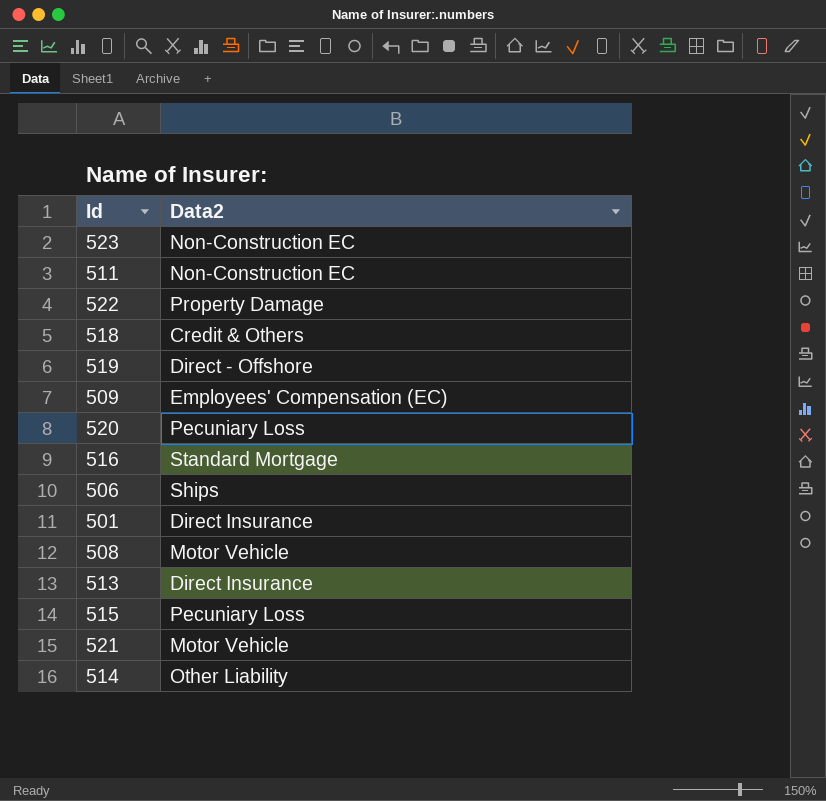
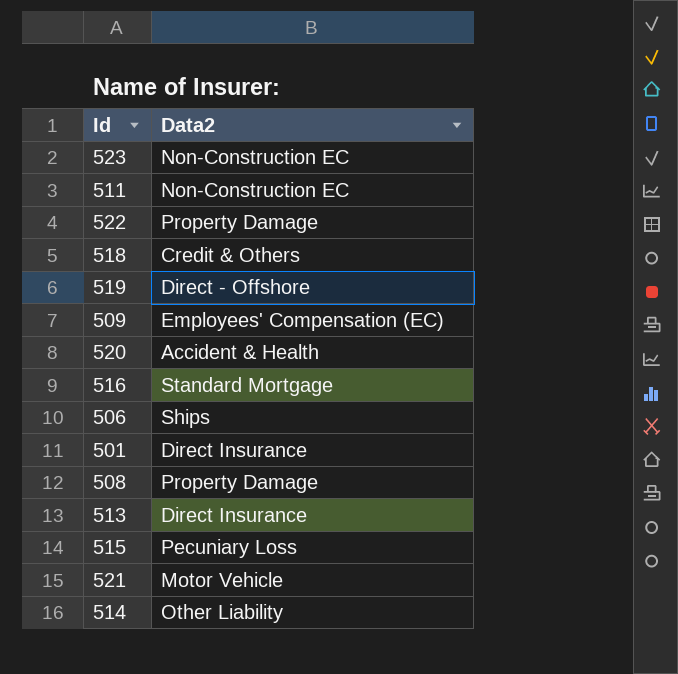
520 | Data2: Pecuniary Loss -> Accident & Health
508 | Data2: Motor Vehicle -> Property Damage

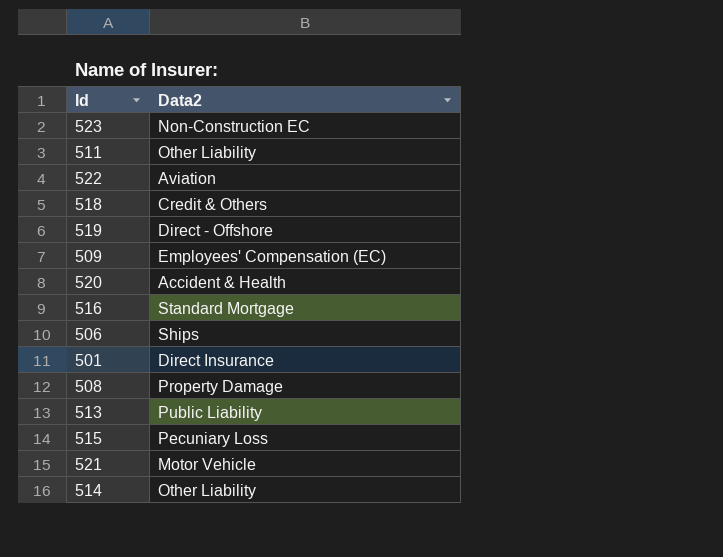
511 | Data2: Non-Construction EC -> Other Liability
522 | Data2: Property Damage -> Aviation
513 | Data2: Direct Insurance -> Public Liability

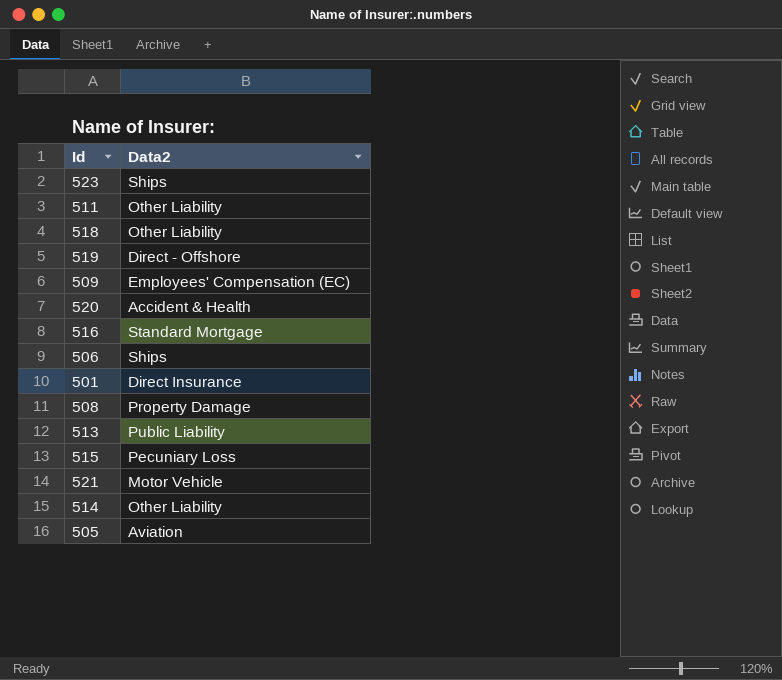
row 522: Aviation -> none
523 | Data2: Non-Construction EC -> Ships
518 | Data2: Credit & Others -> Other Liability
row 505: none -> Aviation

